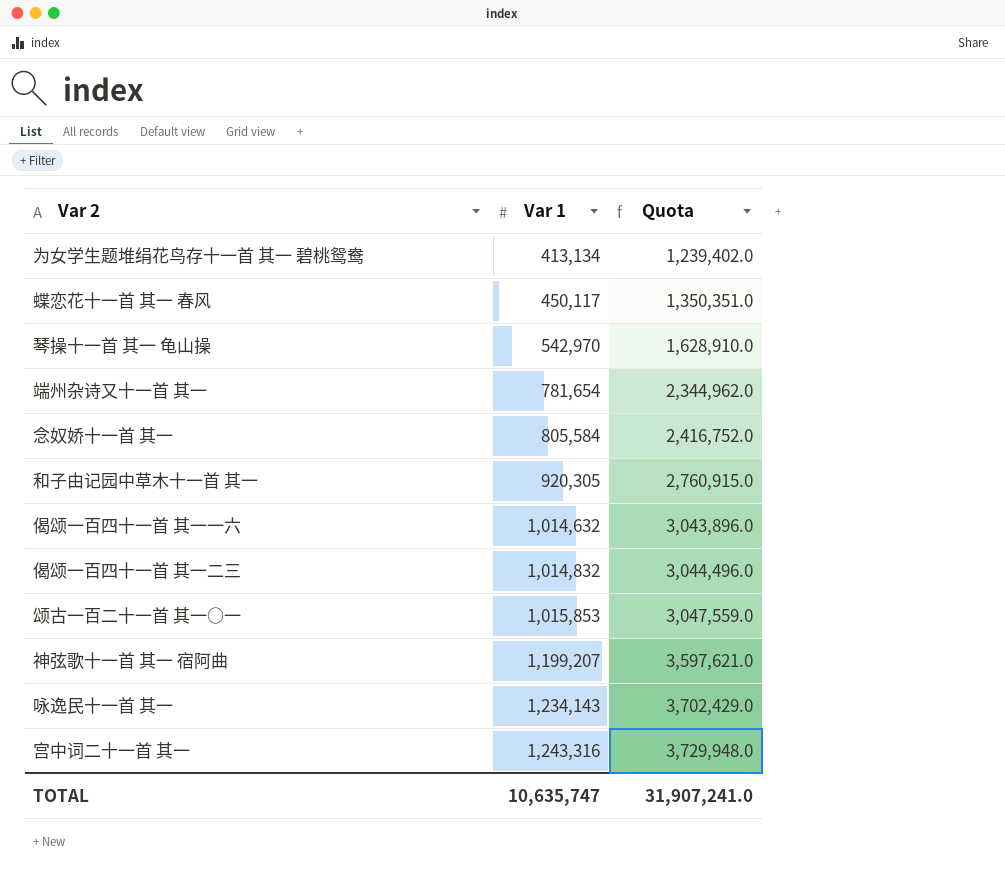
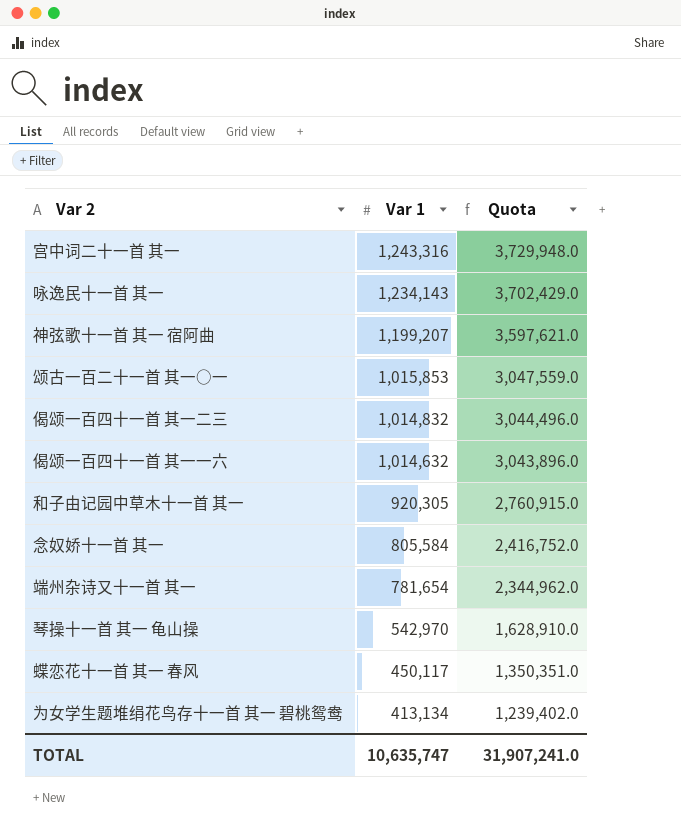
row order: Var 1 ascending -> Var 1 descending

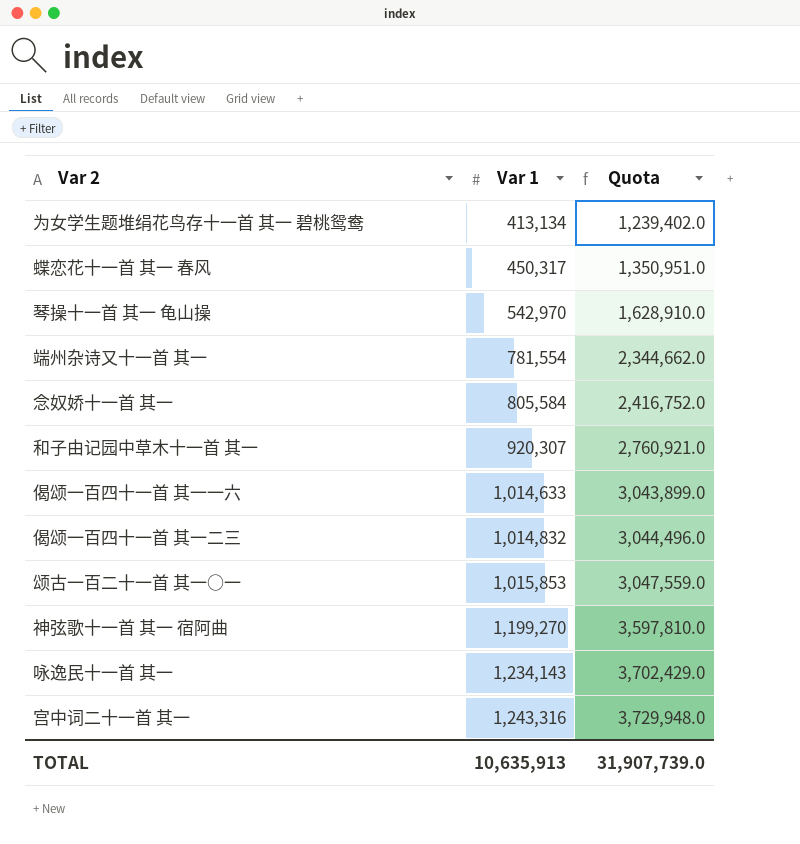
row order: Var 1 descending -> Var 1 ascending
蝶恋花十一首 其一 春风 | Var 1: 450,117 -> 450,317
蝶恋花十一首 其一 春风 | Quota: 1,350,351.0 -> 1,350,951.0
端州杂诗又十一首 其一 | Var 1: 781,654 -> 781,554
端州杂诗又十一首 其一 | Quota: 2,344,962.0 -> 2,344,662.0
和子由记园中草木十一首 其一 | Var 1: 920,305 -> 920,307
和子由记园中草木十一首 其一 | Quota: 2,760,915.0 -> 2,760,921.0
偈颂一百四十一首 其一一六 | Var 1: 1,014,632 -> 1,014,633
偈颂一百四十一首 其一一六 | Quota: 3,043,896.0 -> 3,043,899.0
神弦歌十一首 其一 宿阿曲 | Var 1: 1,199,207 -> 1,199,270
神弦歌十一首 其一 宿阿曲 | Quota: 3,597,621.0 -> 3,597,810.0
TOTAL | Var 1: 10,635,747 -> 10,635,913
TOTAL | Quota: 31,907,241.0 -> 31,907,739.0

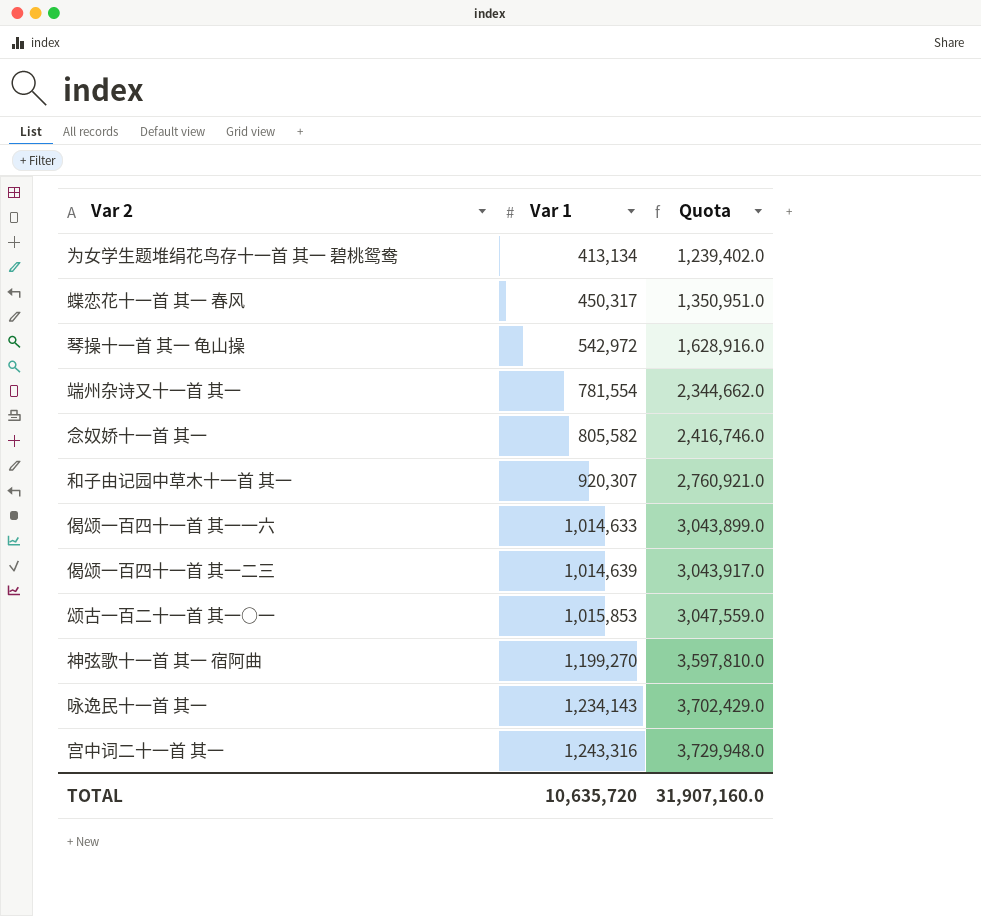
琴操十一首 其一 龟山操 | Var 1: 542,970 -> 542,972
琴操十一首 其一 龟山操 | Quota: 1,628,910.0 -> 1,628,916.0
念奴娇十一首 其一 | Var 1: 805,584 -> 805,582
念奴娇十一首 其一 | Quota: 2,416,752.0 -> 2,416,746.0
偈颂一百四十一首 其一二三 | Var 1: 1,014,832 -> 1,014,639
偈颂一百四十一首 其一二三 | Quota: 3,044,496.0 -> 3,043,917.0
TOTAL | Var 1: 10,635,913 -> 10,635,720
TOTAL | Quota: 31,907,739.0 -> 31,907,160.0

